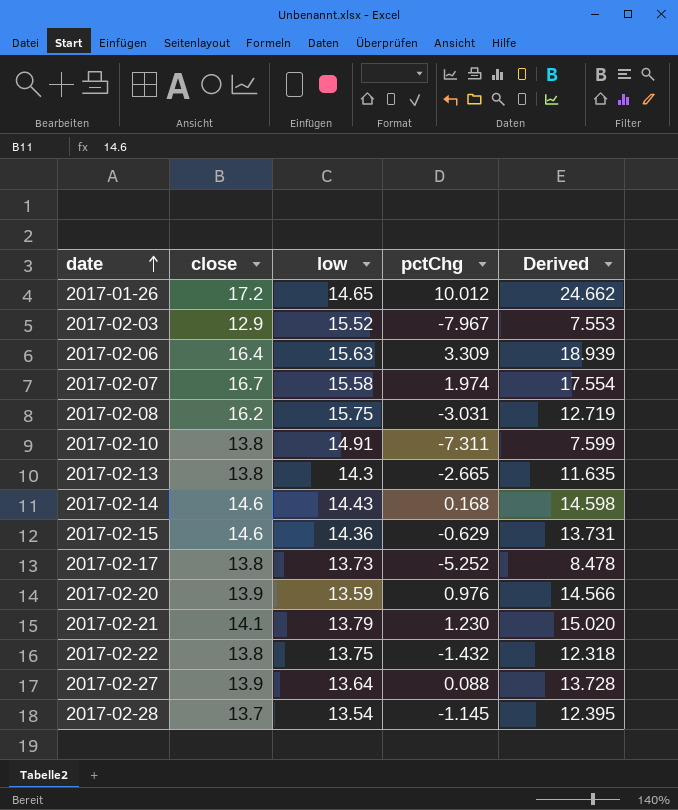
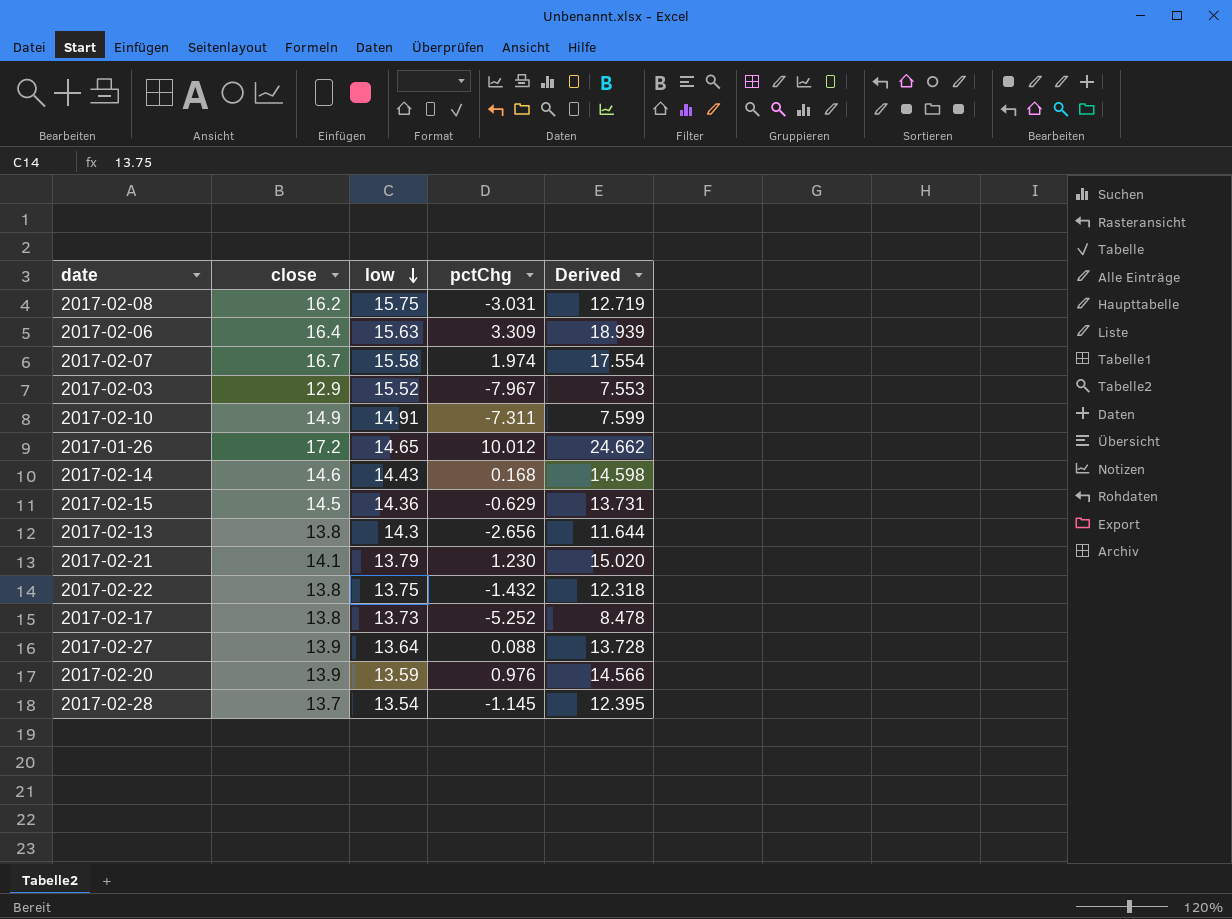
row order: date ascending -> low descending
2017-02-10 | close: 13.8 -> 14.9
2017-02-15 | close: 14.6 -> 14.5
2017-02-13 | pctChg: -2.665 -> -2.656
2017-02-13 | Derived: 11.635 -> 11.644

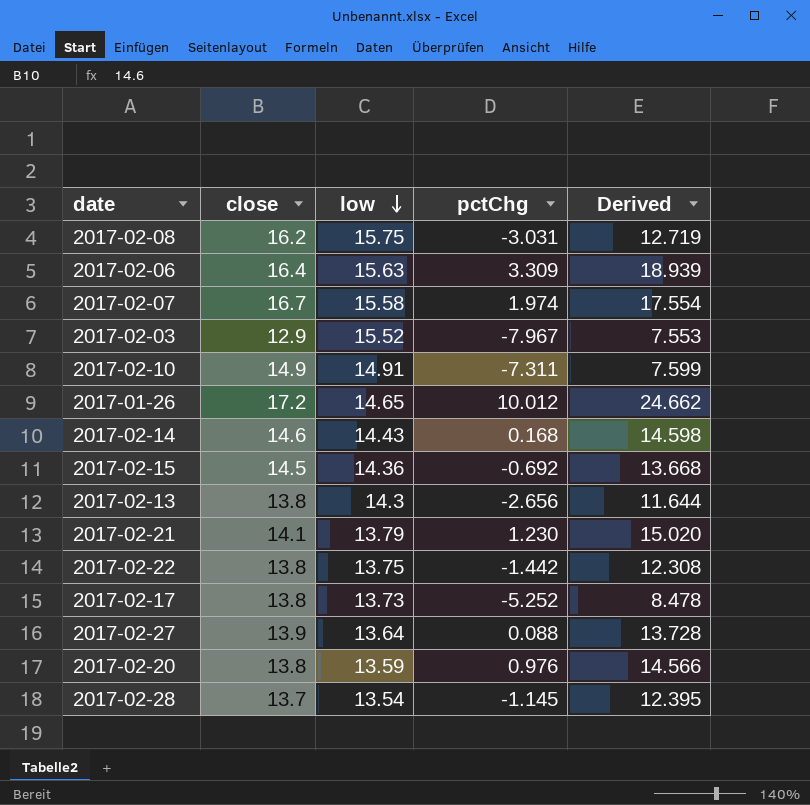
2017-02-15 | pctChg: -0.629 -> -0.692
2017-02-15 | Derived: 13.731 -> 13.668
2017-02-22 | pctChg: -1.432 -> -1.442
2017-02-22 | Derived: 12.318 -> 12.308
2017-02-20 | close: 13.9 -> 13.8

